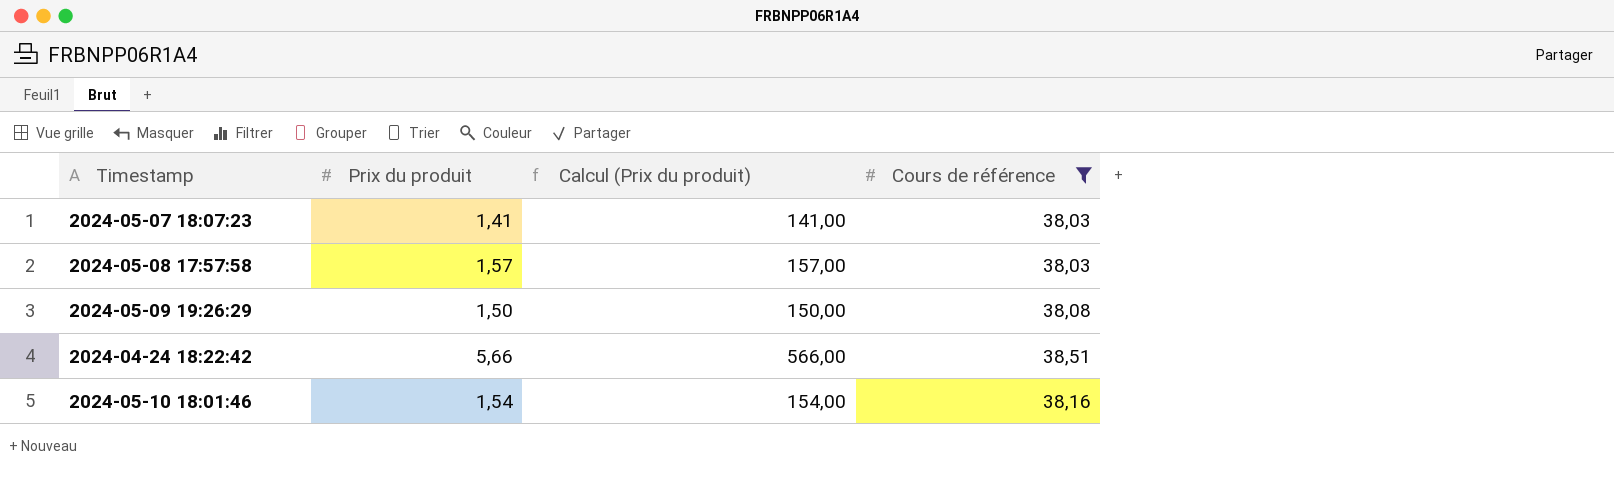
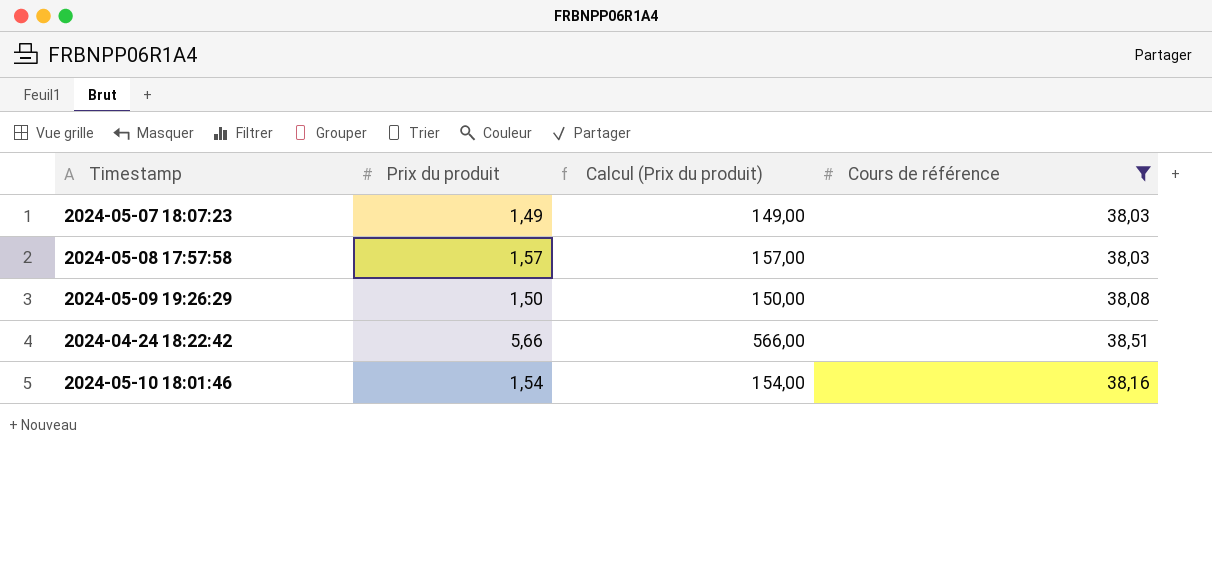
2024-05-07 18:07:23 | Prix du produit: 1,41 -> 1,49
2024-05-07 18:07:23 | Calcul (Prix du produit): 141,00 -> 149,00

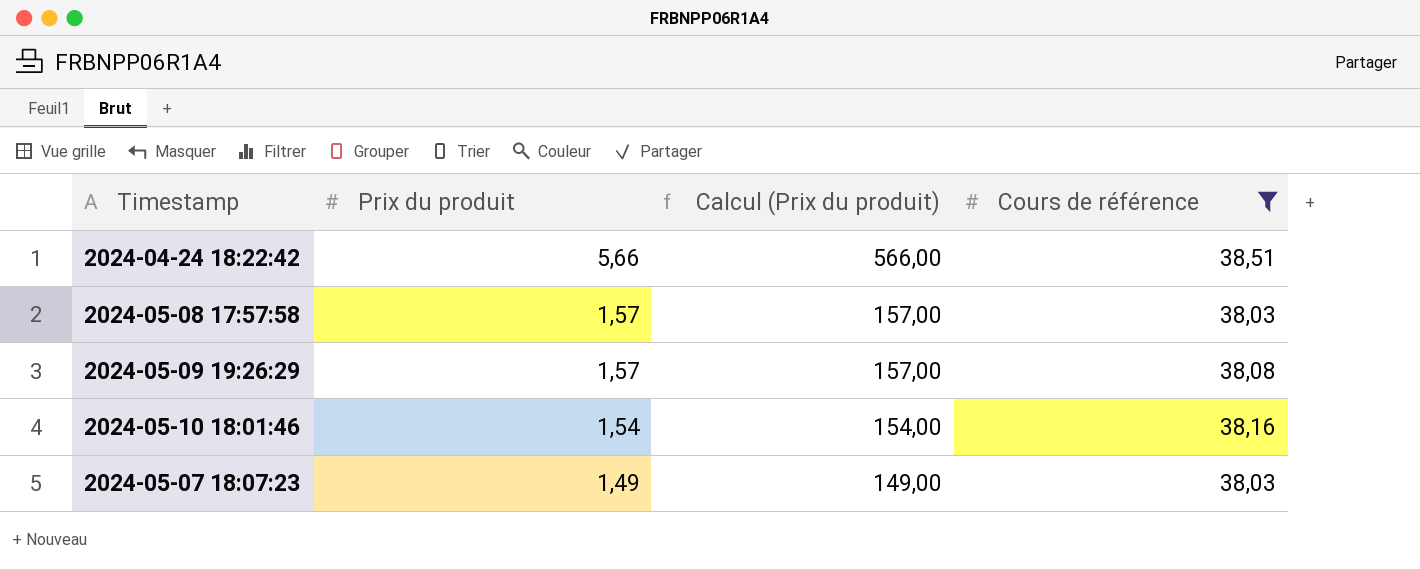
row order: none -> Prix du produit descending
2024-05-09 19:26:29 | Prix du produit: 1,50 -> 1,57
2024-05-09 19:26:29 | Calcul (Prix du produit): 150,00 -> 157,00

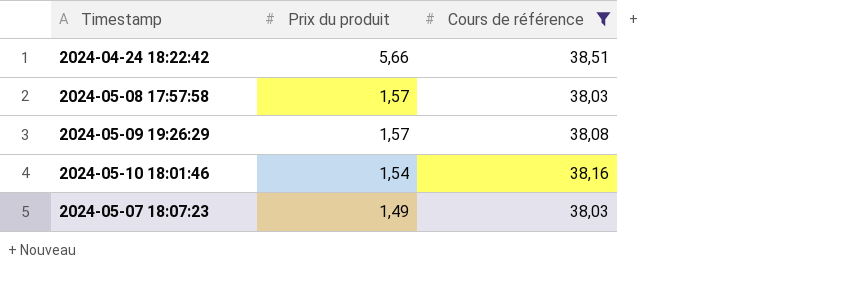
column Calcul (Prix du produit) | formula: [Prix du produit] * 100 -> none

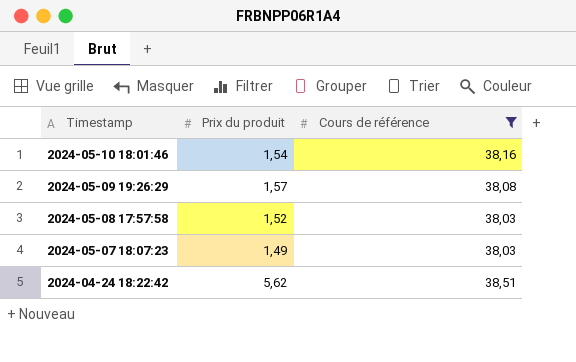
row order: Prix du produit descending -> Timestamp descending
2024-05-08 17:57:58 | Prix du produit: 1,57 -> 1,52
2024-04-24 18:22:42 | Prix du produit: 5,66 -> 5,62

